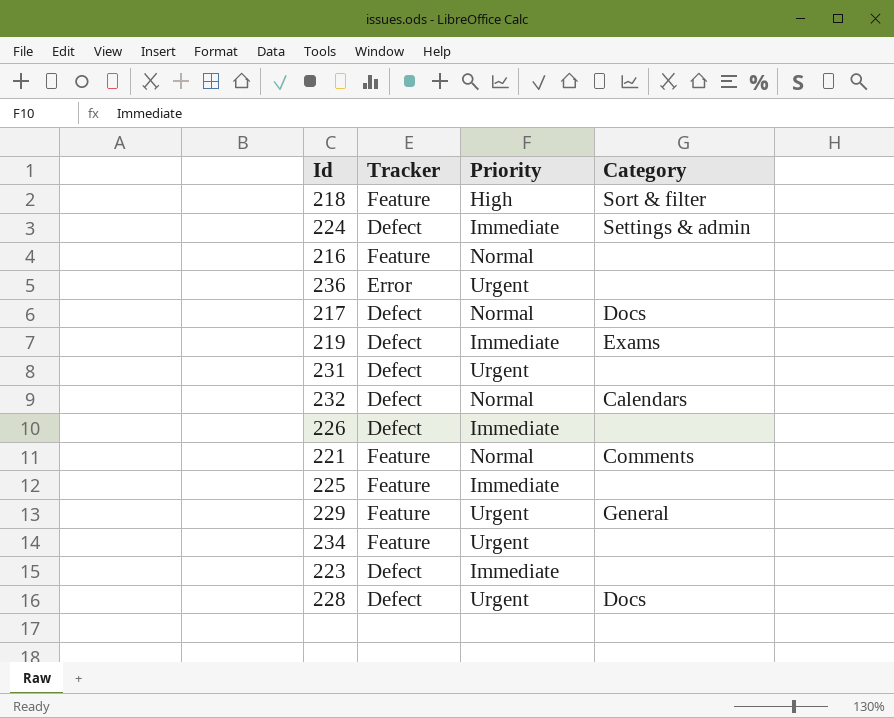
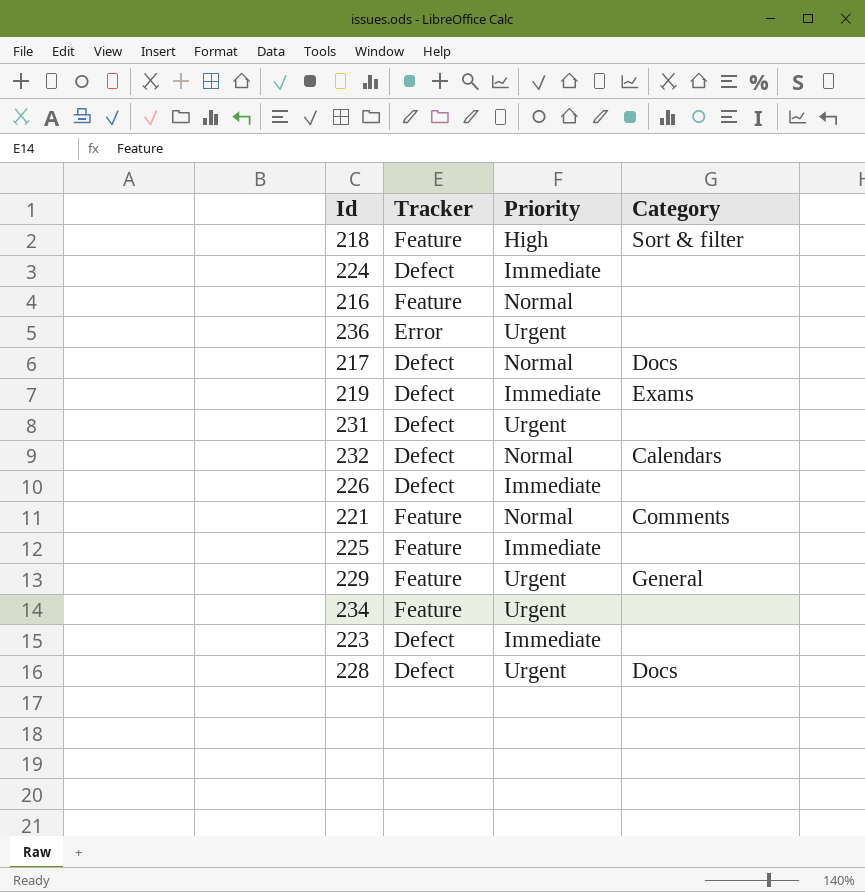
224 | Category: Settings & admin -> none

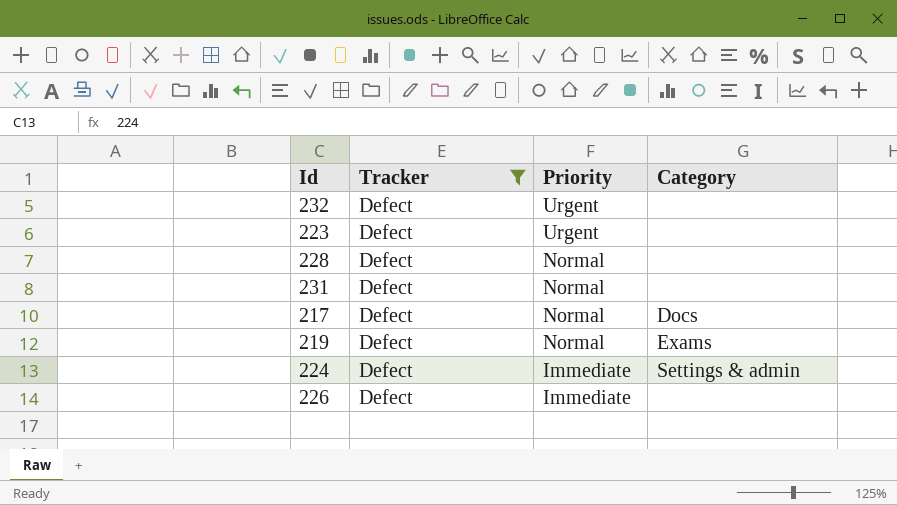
filter: none -> Tracker = Defect
row order: none -> Priority descending
232 | Priority: Normal -> Urgent
232 | Category: Calendars -> none
223 | Priority: Immediate -> Urgent
228 | Priority: Urgent -> Normal
228 | Category: Docs -> none
231 | Priority: Urgent -> Normal
219 | Priority: Immediate -> Normal
224 | Category: none -> Settings & admin

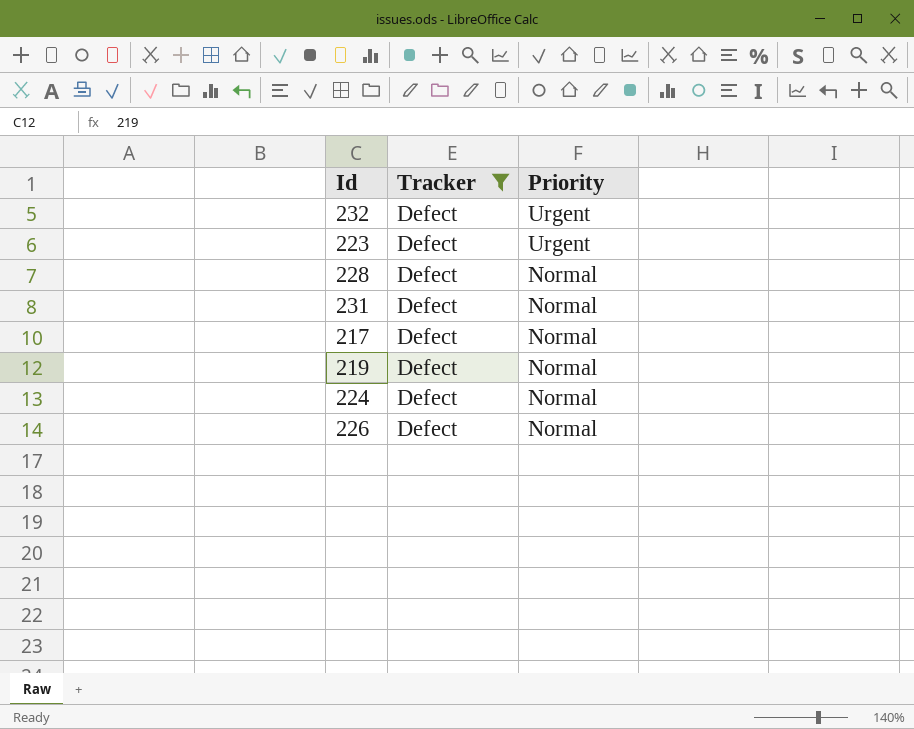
column Category | position: 4 -> none
224 | Priority: Immediate -> Normal
226 | Priority: Immediate -> Normal

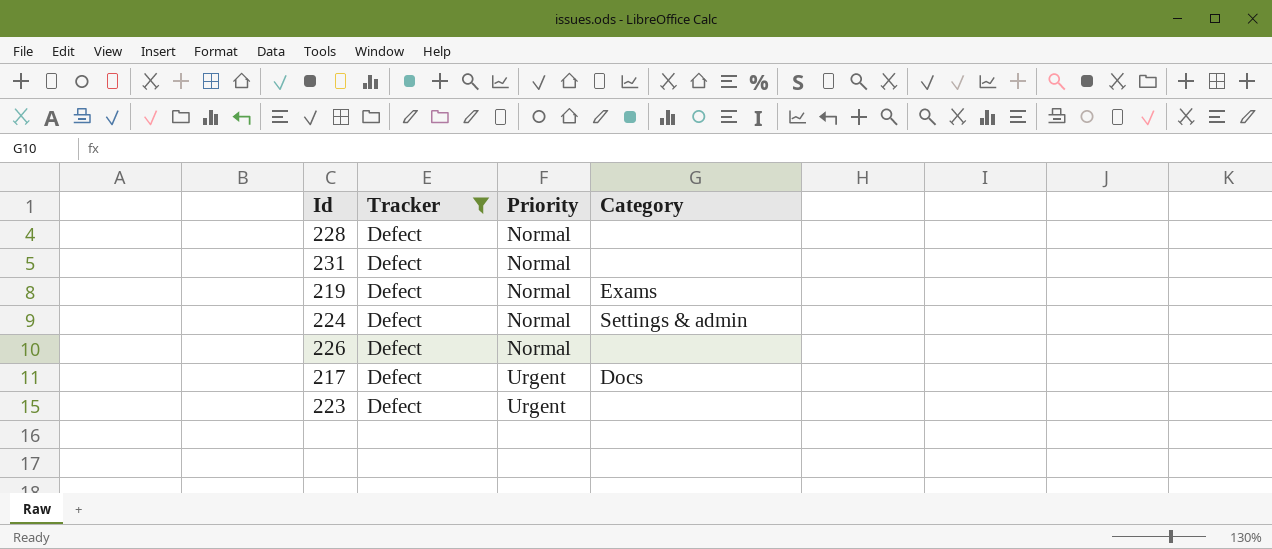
row order: Priority descending -> Priority ascending
column Category | position: none -> 4
row 232: Defect | Urgent -> none
217 | Priority: Normal -> Urgent

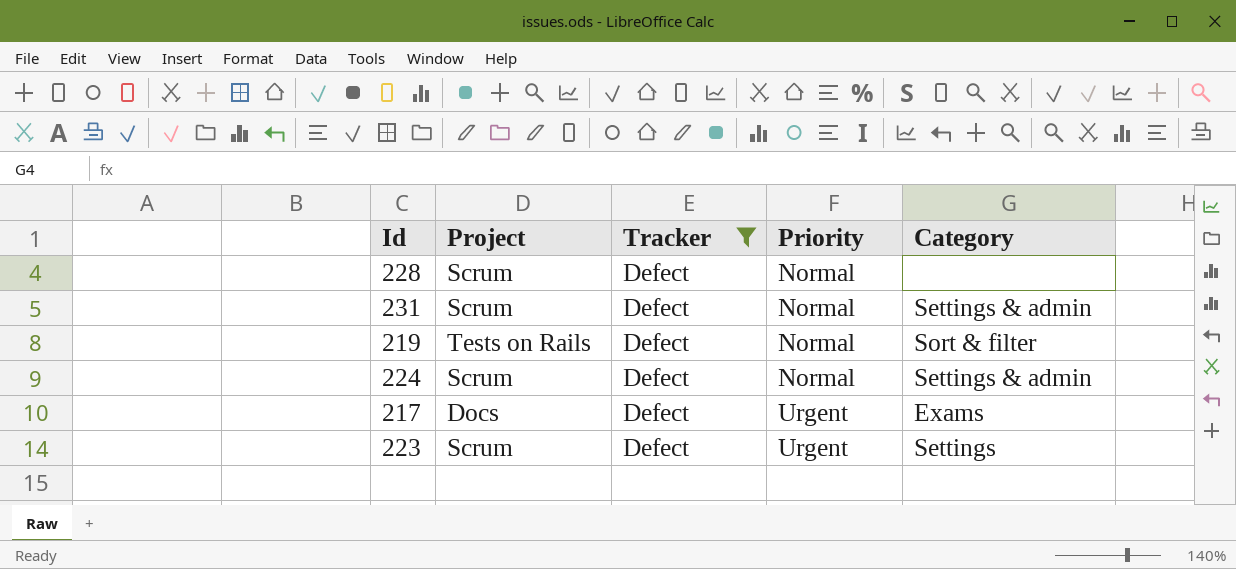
column Project | position: none -> 2
row 226: Defect | Normal | none -> none
231 | Category: none -> Settings & admin
219 | Category: Exams -> Sort & filter
217 | Category: Docs -> Exams
223 | Category: none -> Settings

